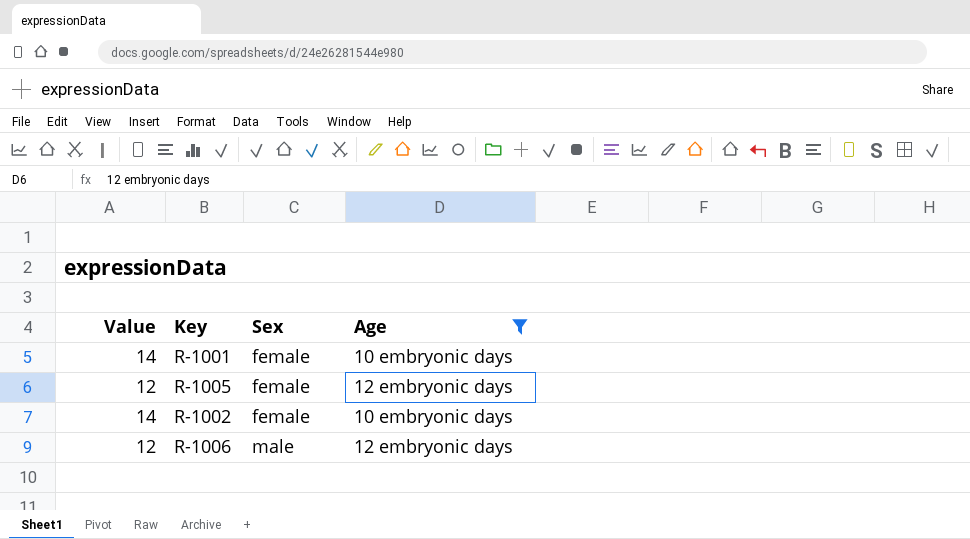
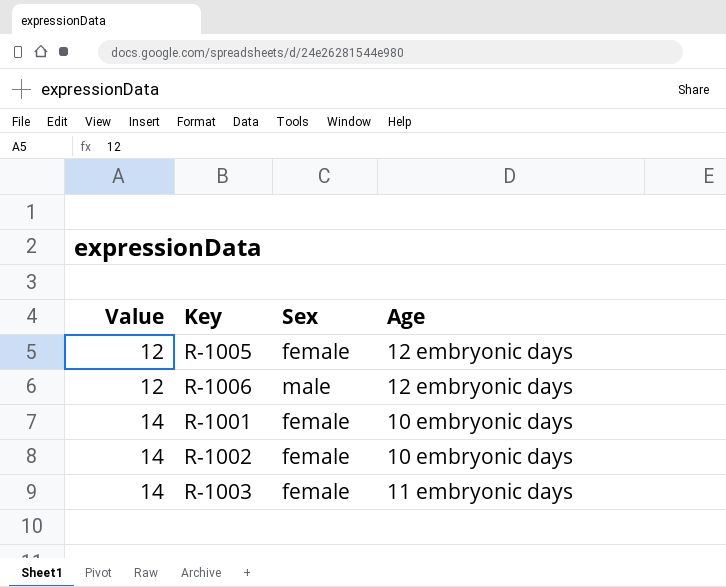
filter: Age != 11 embryonic days -> none
row order: Sex ascending -> Value ascending

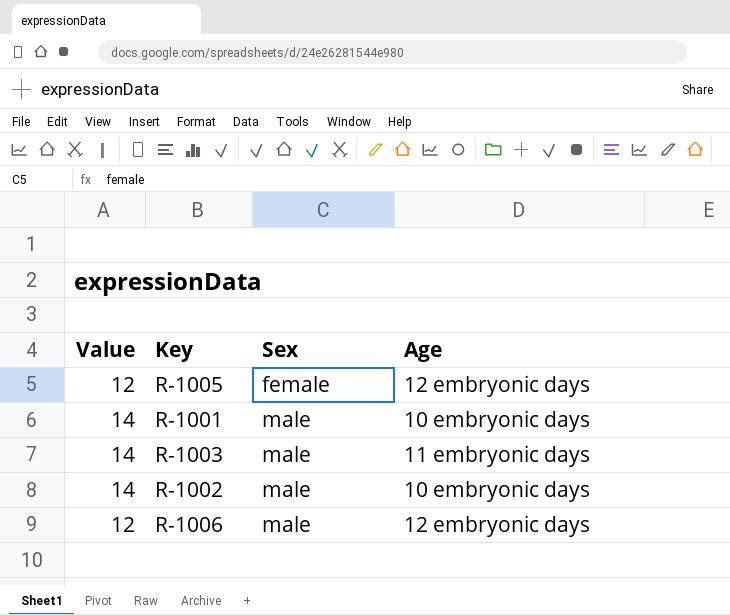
row order: Value ascending -> Sex ascending
R-1001 | Sex: female -> male
R-1003 | Sex: female -> male
R-1002 | Sex: female -> male

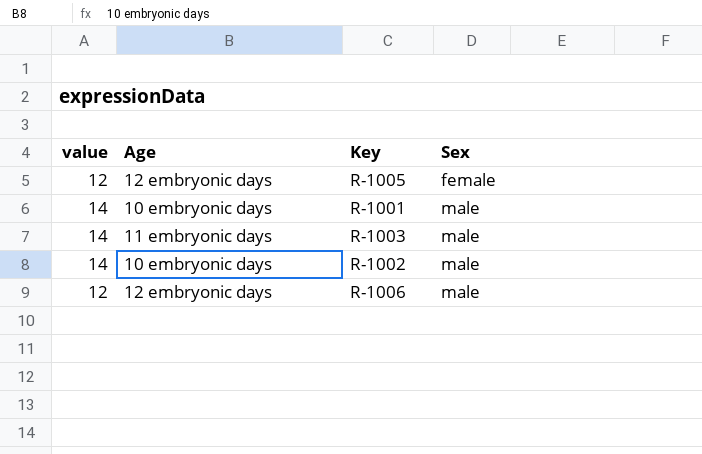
column name: Value -> value
column Age | position: 4 -> 2

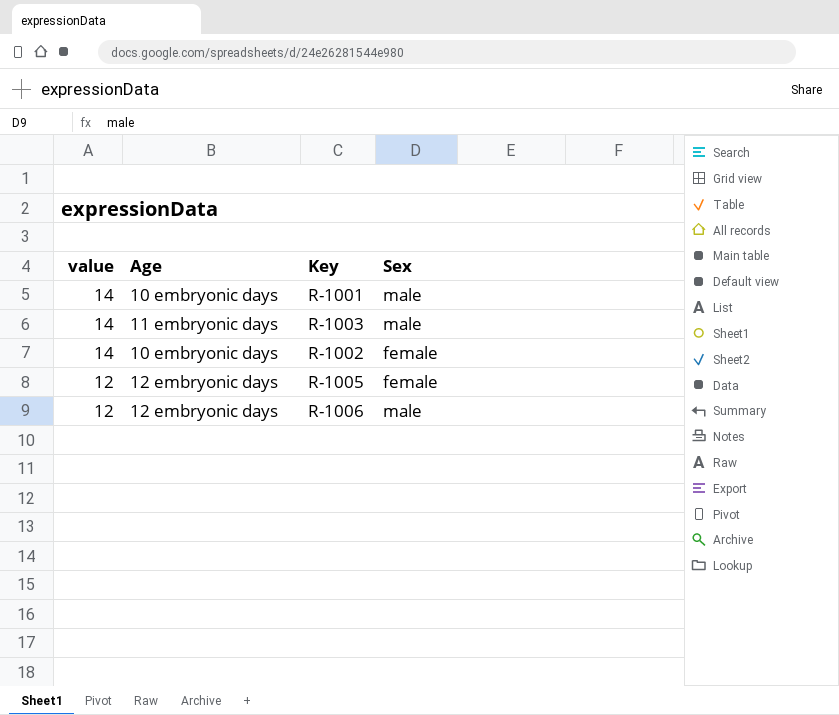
row order: Sex ascending -> value descending
R-1002 | Sex: male -> female

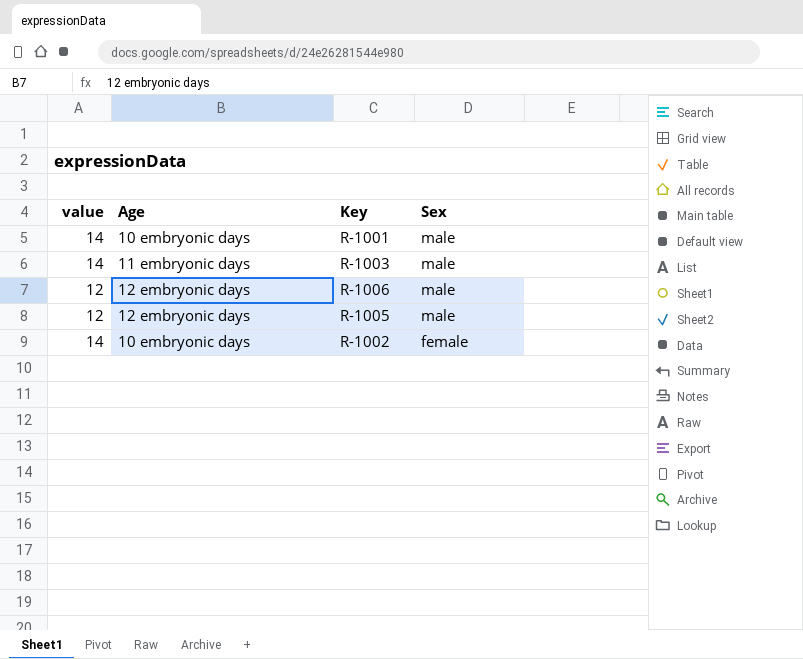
row order: value descending -> Sex descending
R-1005 | Sex: female -> male

